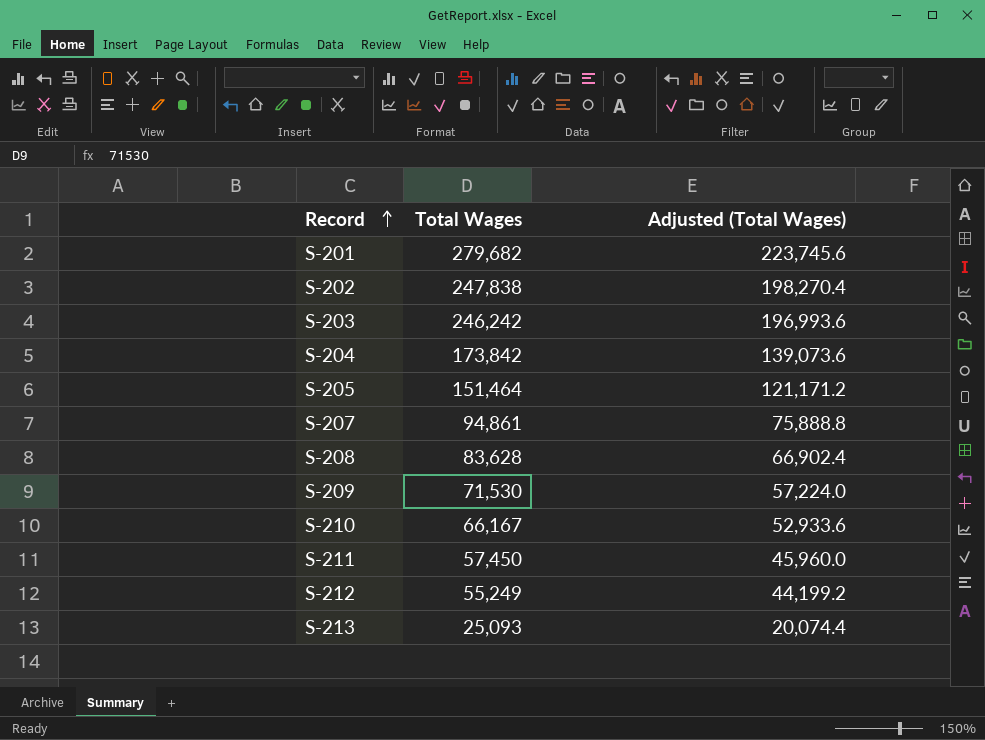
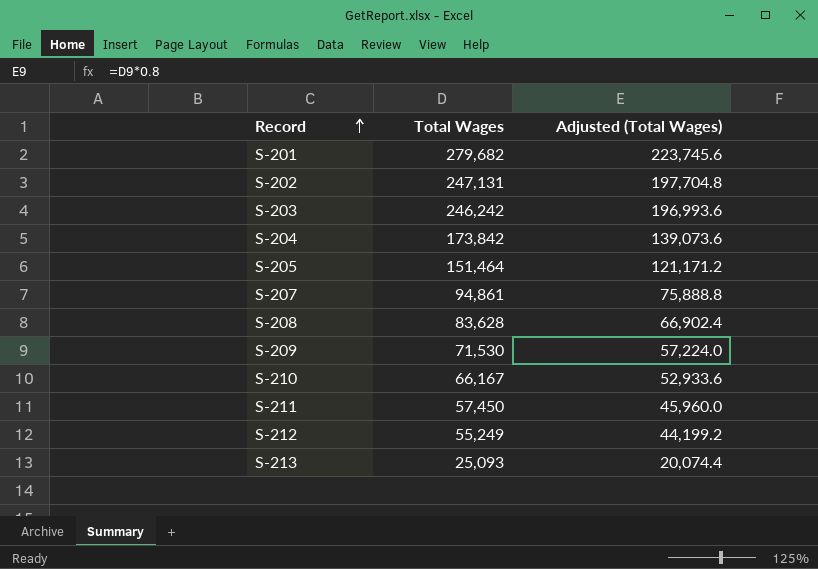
S-202 | Total Wages: 247,838 -> 247,131
S-202 | Adjusted (Total Wages): 198,270.4 -> 197,704.8

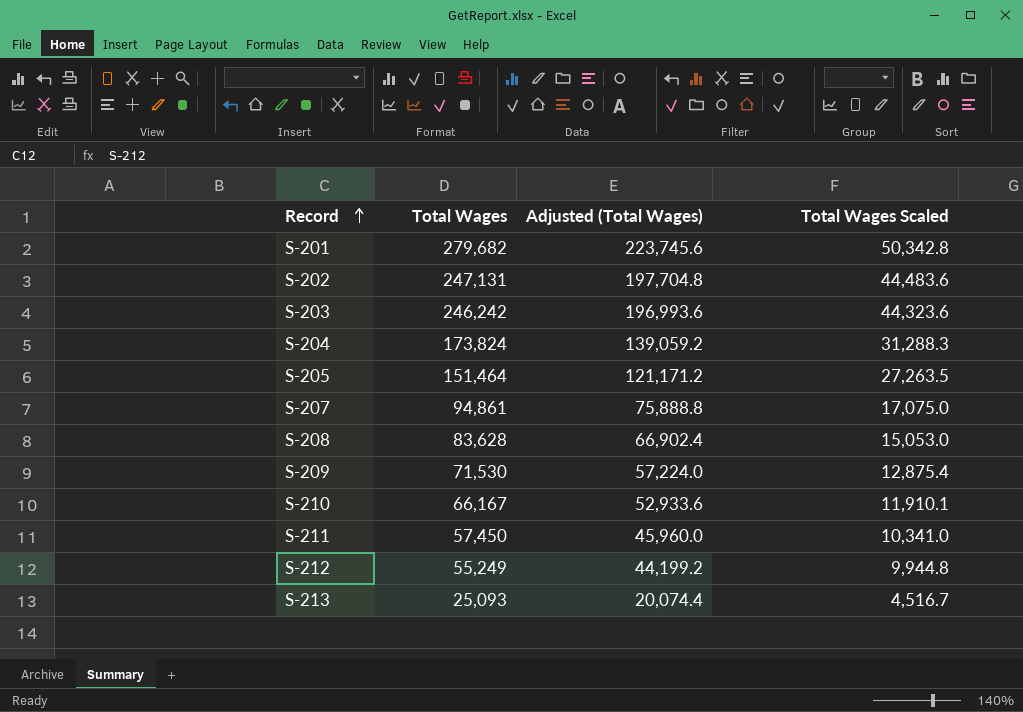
column Total Wages Scaled | formula: none -> [Total Wages] * 0.18
S-204 | Total Wages: 173,842 -> 173,824
S-204 | Adjusted (Total Wages): 139,073.6 -> 139,059.2

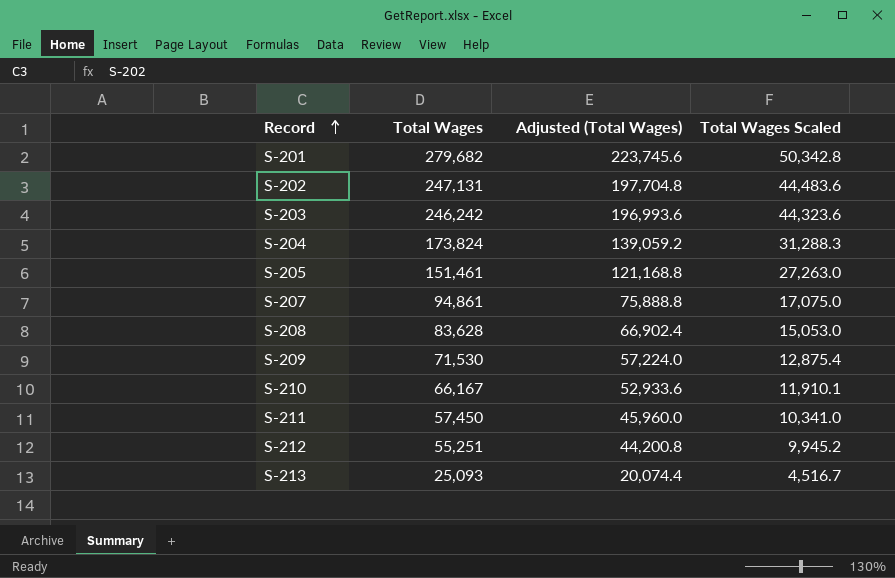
S-205 | Total Wages: 151,464 -> 151,461
S-205 | Adjusted (Total Wages): 121,171.2 -> 121,168.8
S-205 | Total Wages Scaled: 27,263.5 -> 27,263.0
S-212 | Total Wages: 55,249 -> 55,251
S-212 | Adjusted (Total Wages): 44,199.2 -> 44,200.8
S-212 | Total Wages Scaled: 9,944.8 -> 9,945.2

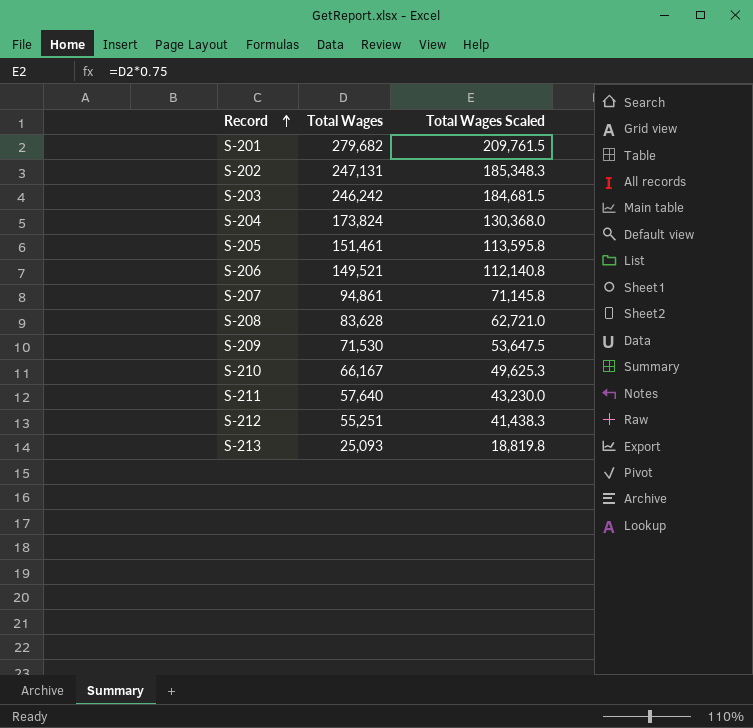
column Adjusted (Total Wages) | formula: [Total Wages] * 0.8 -> none
column Total Wages Scaled | formula: [Total Wages] * 0.18 -> [Total Wages] * 0.75
row S-206: none -> 149,521 | 112,140.8
S-211 | Total Wages: 57,450 -> 57,640

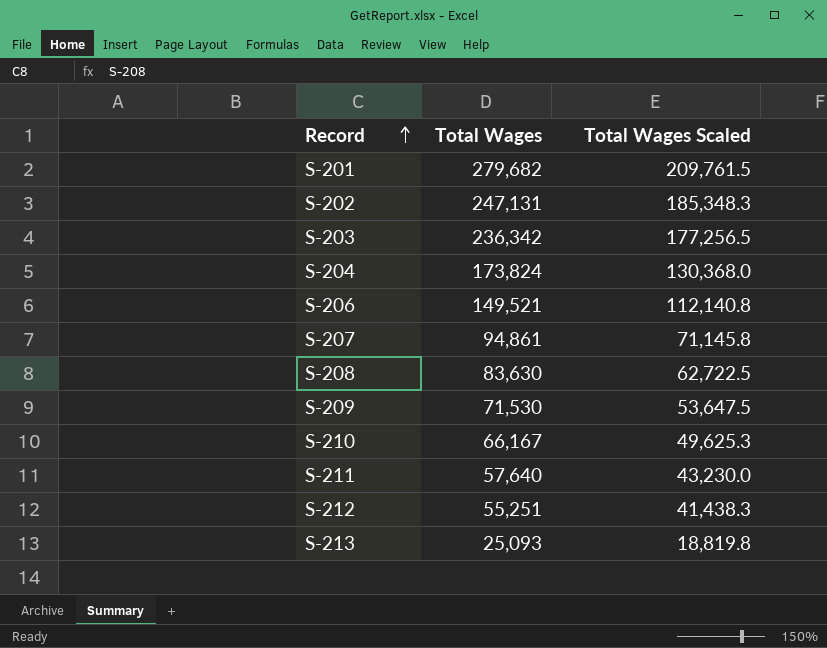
row S-205: 151,461 | 113,595.8 -> none
S-203 | Total Wages: 246,242 -> 236,342
S-203 | Total Wages Scaled: 184,681.5 -> 177,256.5
S-208 | Total Wages: 83,628 -> 83,630
S-208 | Total Wages Scaled: 62,721.0 -> 62,722.5

